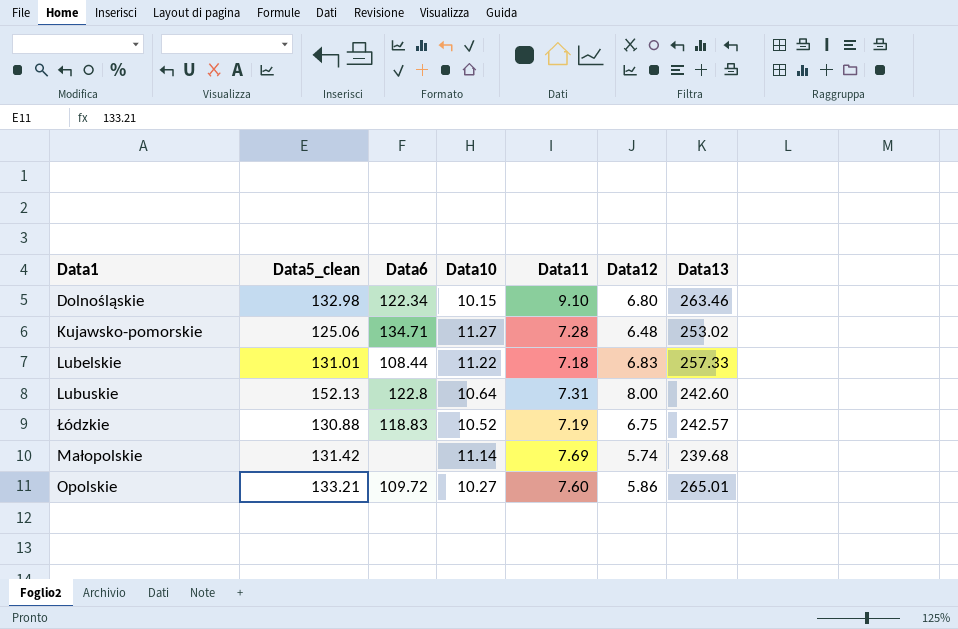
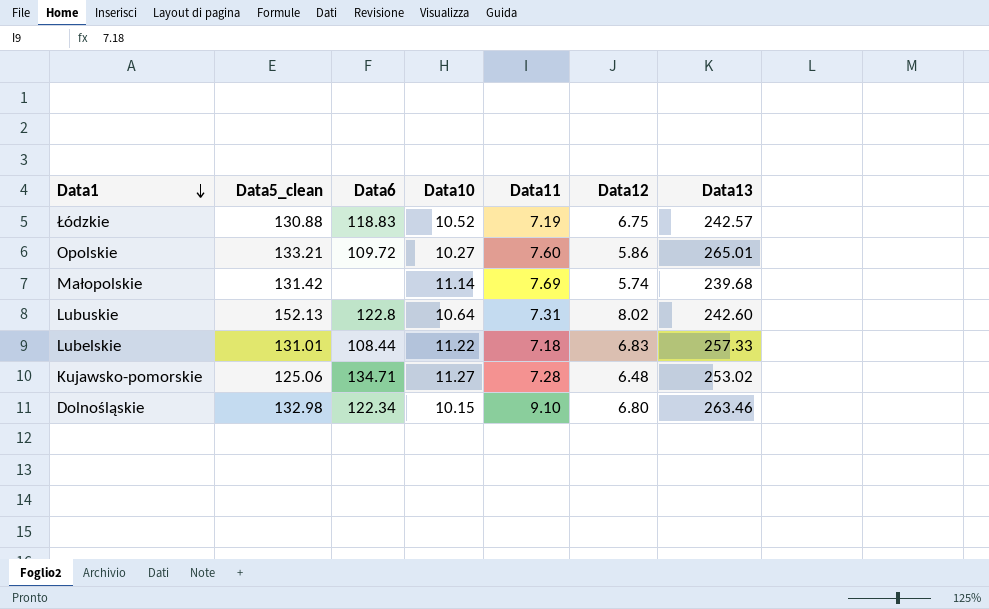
row order: none -> Data1 descending
Lubuskie | Data12: 8.00 -> 8.02

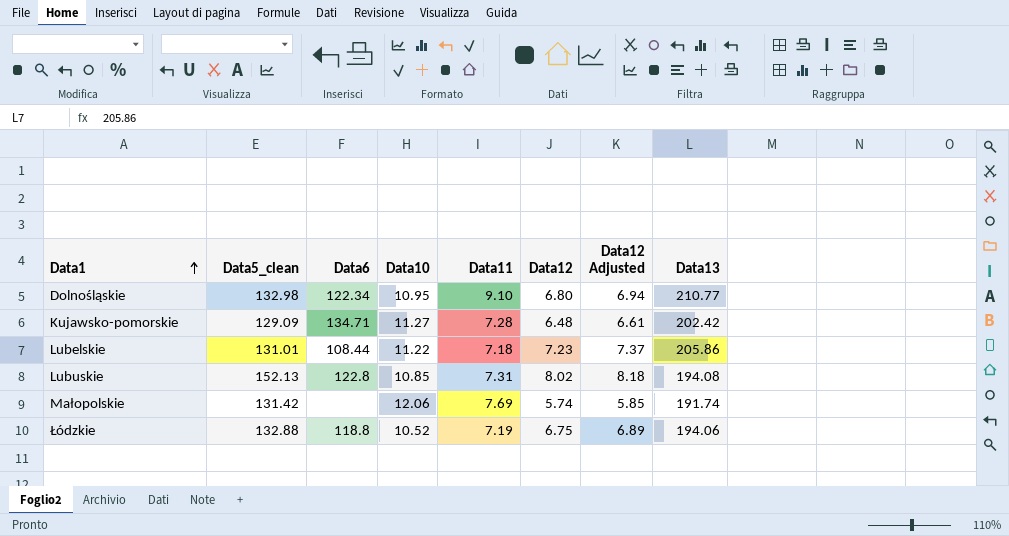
row order: Data1 descending -> Data1 ascending
column Data12 Adjusted | formula: none -> [Data12] * 1.02
row Opolskie: 133.21 | 109.72 | 10.27 | 7.60 | 5.86 | 265.01 -> none
Dolnośląskie | Data10: 10.15 -> 10.95
Dolnośląskie | Data13: 263.46 -> 210.77
Kujawsko-pomorskie | Data5_clean: 125.06 -> 129.09
Kujawsko-pomorskie | Data13: 253.02 -> 202.42
Lubelskie | Data12: 6.83 -> 7.23
Lubelskie | Data13: 257.33 -> 205.86
Lubuskie | Data10: 10.64 -> 10.85
Lubuskie | Data13: 242.60 -> 194.08
Małopolskie | Data10: 11.14 -> 12.06
Małopolskie | Data13: 239.68 -> 191.74
Łódzkie | Data5_clean: 130.88 -> 132.88
Łódzkie | Data6: 118.83 -> 118.8
Łódzkie | Data13: 242.57 -> 194.06

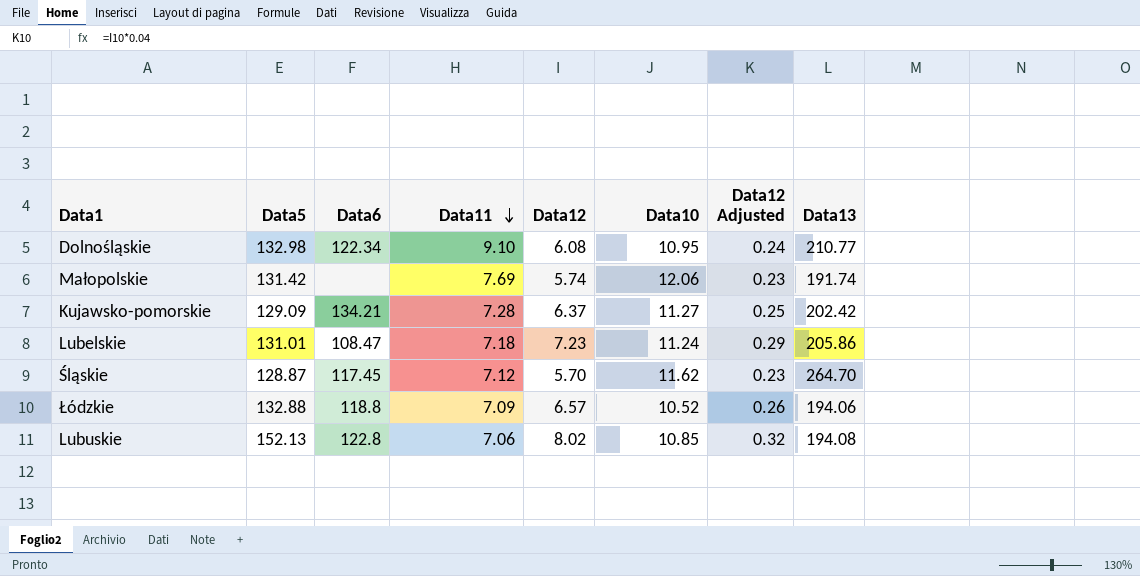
row order: Data1 ascending -> Data11 descending
column name: Data5_clean -> Data5
column Data10 | position: 4 -> 6
column Data12 Adjusted | formula: [Data12] * 1.02 -> [Data12] * 0.04
Dolnośląskie | Data12: 6.80 -> 6.08
Kujawsko-pomorskie | Data6: 134.71 -> 134.21
Kujawsko-pomorskie | Data12: 6.48 -> 6.37
Lubelskie | Data6: 108.44 -> 108.47
Lubelskie | Data10: 11.22 -> 11.24
row Śląskie: none -> 128.87 | 117.45 | 7.12 | 5.70 | 11.62 | 0.23 | 264.70
Łódzkie | Data11: 7.19 -> 7.09
Łódzkie | Data12: 6.75 -> 6.57
Lubuskie | Data11: 7.31 -> 7.06

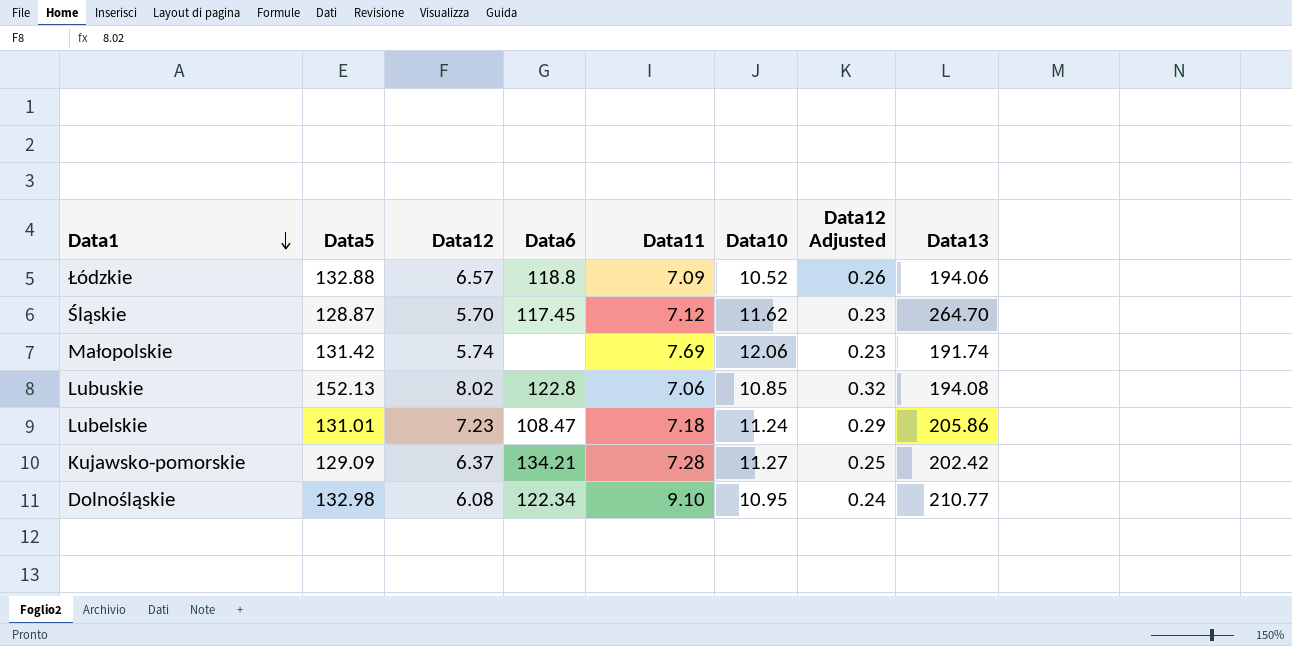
row order: Data11 descending -> Data1 descending
column Data12 | position: 5 -> 3

